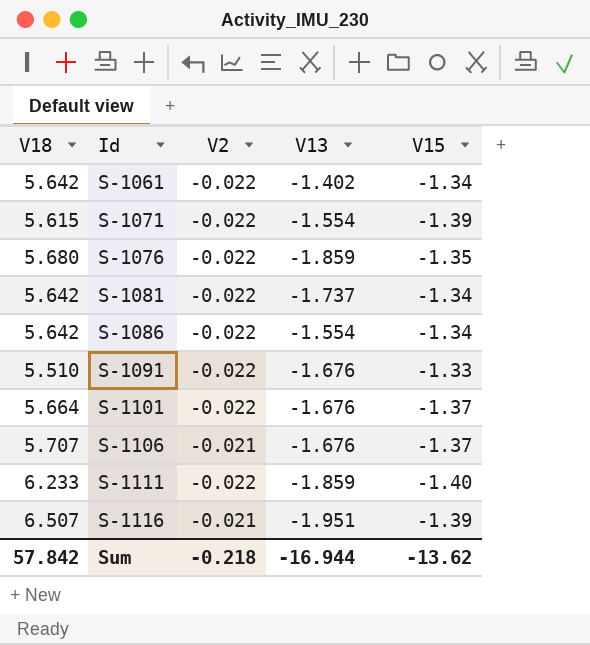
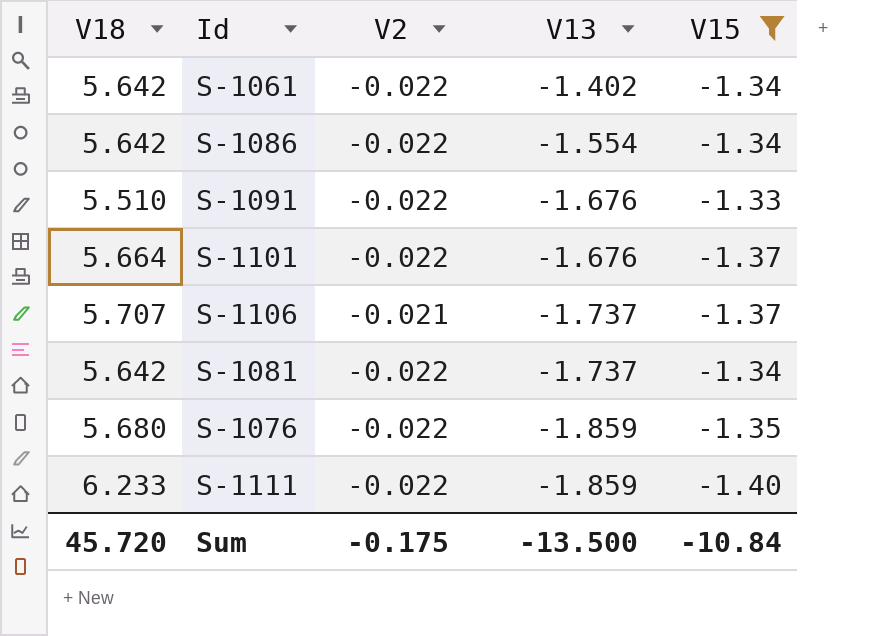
filter: none -> V15 != -1.39
row order: Id ascending -> V13 descending
S-1106 | V13: -1.676 -> -1.737
Sum | V18: 57.842 -> 45.720
Sum | V2: -0.218 -> -0.175
Sum | V13: -16.944 -> -13.500
Sum | V15: -13.62 -> -10.84

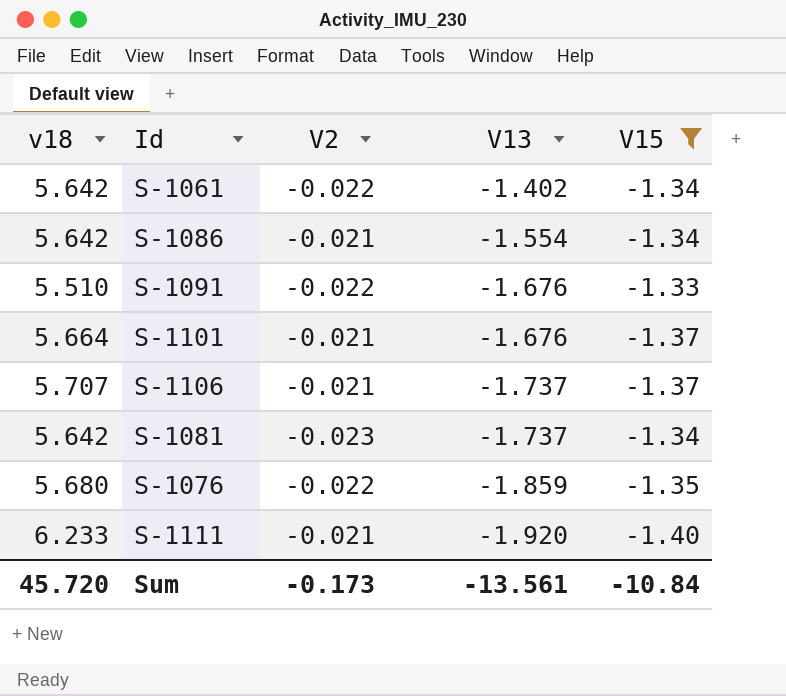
column name: V18 -> v18
S-1086 | V2: -0.022 -> -0.021
S-1101 | V2: -0.022 -> -0.021
S-1081 | V2: -0.022 -> -0.023
S-1111 | V2: -0.022 -> -0.021
S-1111 | V13: -1.859 -> -1.920
Sum | V2: -0.175 -> -0.173
Sum | V13: -13.500 -> -13.561

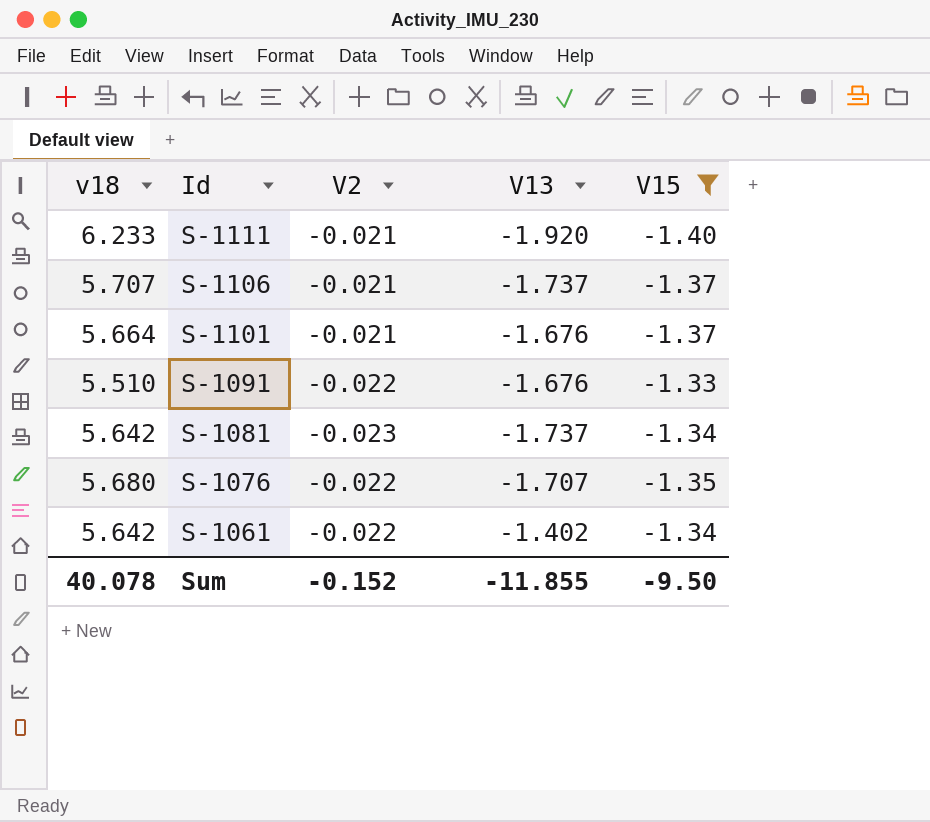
row order: V13 descending -> Id descending
row S-1086: 5.642 | -0.021 | -1.554 | -1.34 -> none
S-1076 | V13: -1.859 -> -1.707
Sum | v18: 45.720 -> 40.078
Sum | V2: -0.173 -> -0.152
Sum | V13: -13.561 -> -11.855
Sum | V15: -10.84 -> -9.50

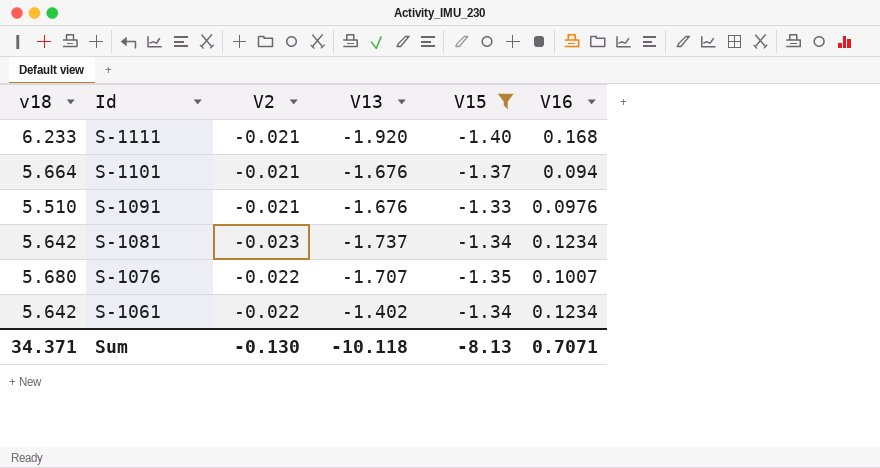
column V16 | position: none -> 6
row S-1106: 5.707 | -0.021 | -1.737 | -1.37 -> none
S-1091 | V2: -0.022 -> -0.021
Sum | v18: 40.078 -> 34.371
Sum | V2: -0.152 -> -0.130
Sum | V13: -11.855 -> -10.118
Sum | V15: -9.50 -> -8.13

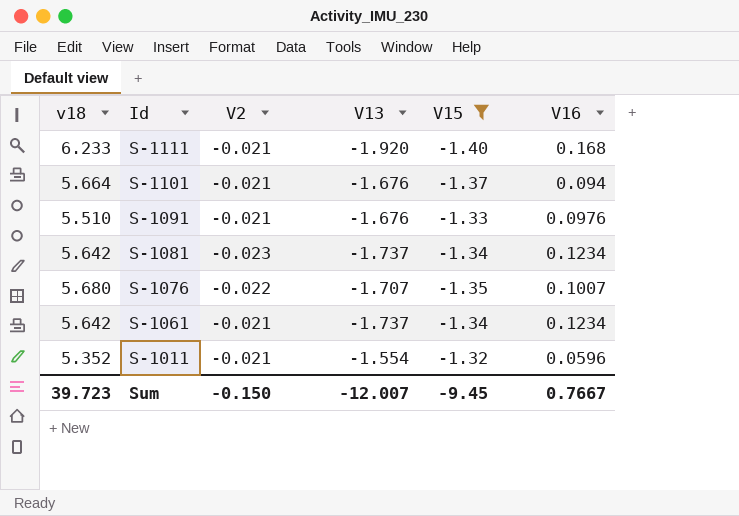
S-1061 | V2: -0.022 -> -0.021
S-1061 | V13: -1.402 -> -1.737
row S-1011: none -> 5.352 | -0.021 | -1.554 | -1.32 | 0.0596
Sum | v18: 34.371 -> 39.723
Sum | V2: -0.130 -> -0.150
Sum | V13: -10.118 -> -12.007
Sum | V15: -8.13 -> -9.45
Sum | V16: 0.7071 -> 0.7667

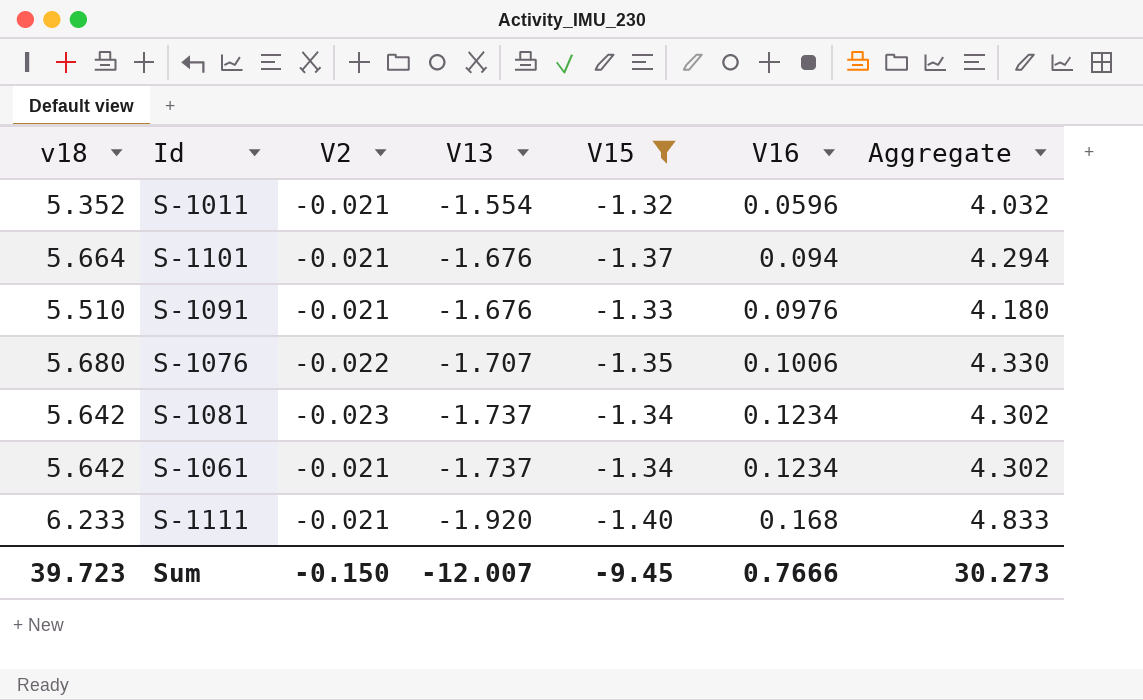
row order: Id descending -> V13 descending
column Aggregate | formula: none -> [v18] + [V15]
S-1076 | V16: 0.1007 -> 0.1006
Sum | V16: 0.7667 -> 0.7666

